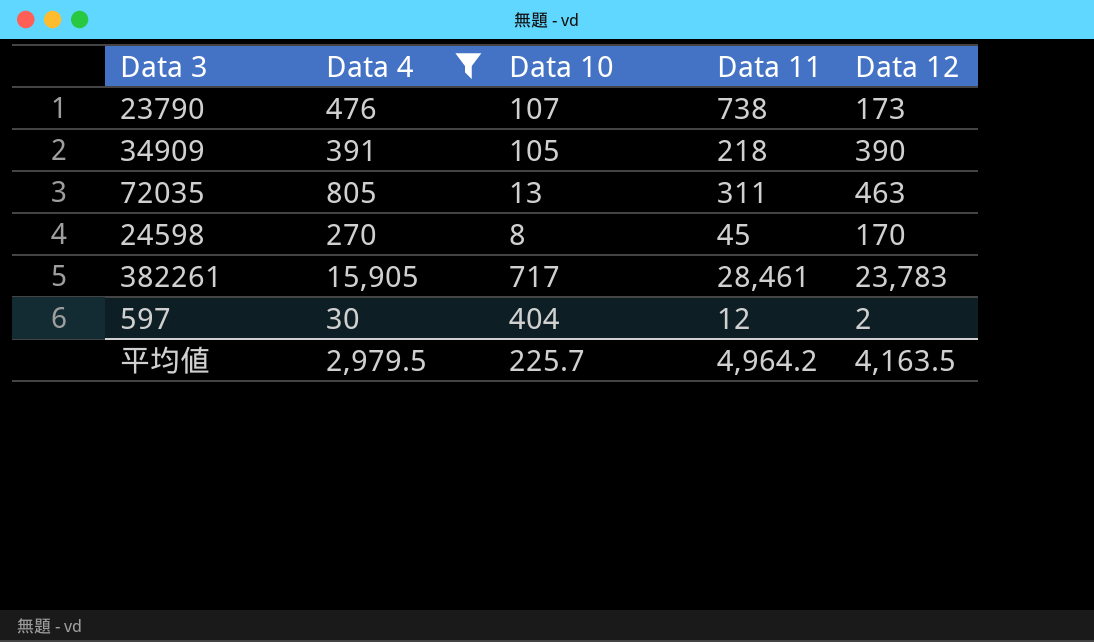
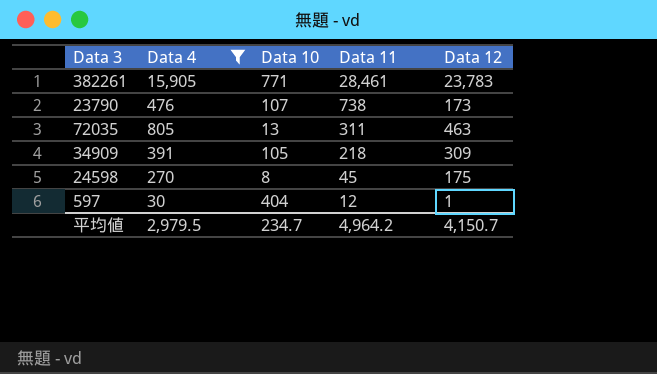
row order: none -> Data 11 descending
382261 | Data 10: 717 -> 771
34909 | Data 12: 390 -> 309
24598 | Data 12: 170 -> 175
597 | Data 12: 2 -> 1
平均値 | Data 10: 225.7 -> 234.7
平均値 | Data 12: 4,163.5 -> 4,150.7

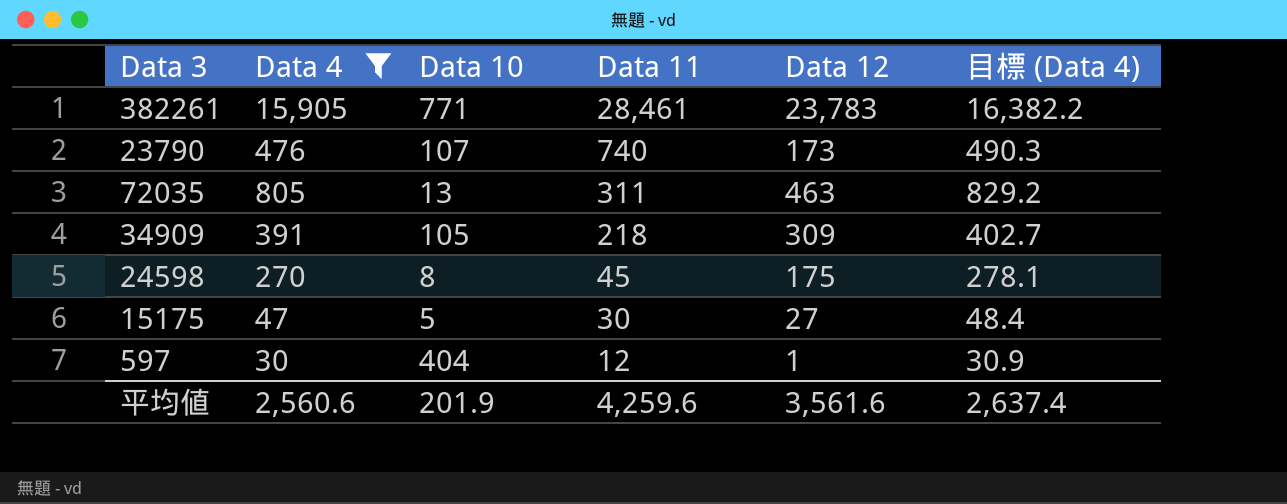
column 目標 (Data 4) | formula: none -> [Data 4] * 1.03
23790 | Data 11: 738 -> 740
row 15175: none -> 47 | 5 | 30 | 27 | 48.4
平均値 | Data 4: 2,979.5 -> 2,560.6
平均値 | Data 10: 234.7 -> 201.9
平均値 | Data 11: 4,964.2 -> 4,259.6
平均値 | Data 12: 4,150.7 -> 3,561.6

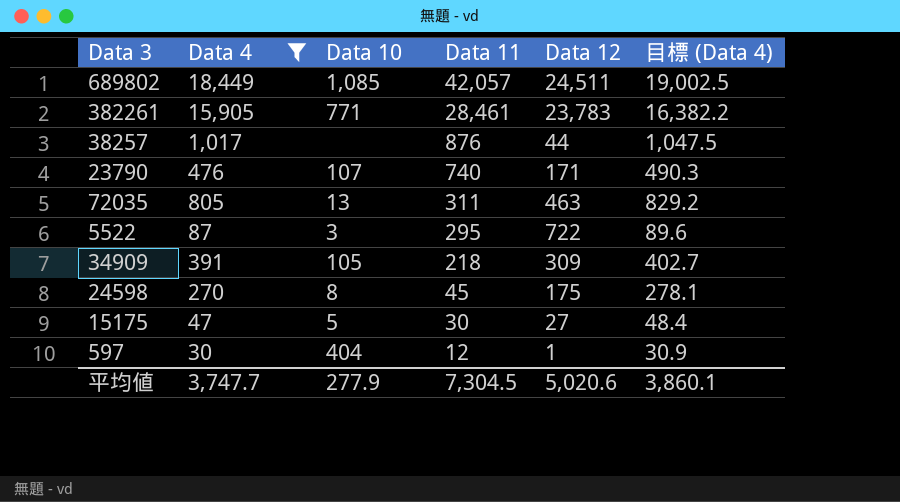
row 689802: none -> 18,449 | 1,085 | 42,057 | 24,511 | 19,002.5
row 38257: none -> 1,017 | none | 876 | 44 | 1,047.5
23790 | Data 12: 173 -> 171
row 5522: none -> 87 | 3 | 295 | 722 | 89.6
平均値 | Data 4: 2,560.6 -> 3,747.7
平均値 | Data 10: 201.9 -> 277.9
平均値 | Data 11: 4,259.6 -> 7,304.5
平均値 | Data 12: 3,561.6 -> 5,020.6
平均値 | 目標 (Data 4): 2,637.4 -> 3,860.1

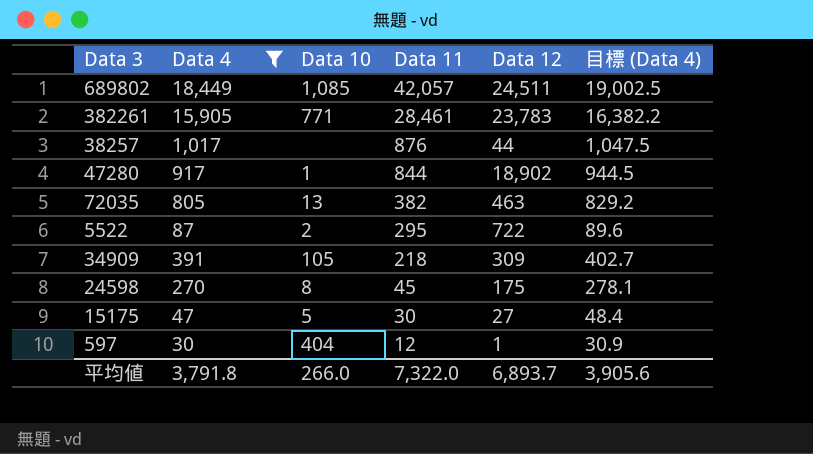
row 23790: 476 | 107 | 740 | 171 | 490.3 -> none
row 47280: none -> 917 | 1 | 844 | 18,902 | 944.5
72035 | Data 11: 311 -> 382
5522 | Data 10: 3 -> 2
平均値 | Data 4: 3,747.7 -> 3,791.8
平均値 | Data 10: 277.9 -> 266.0
平均値 | Data 11: 7,304.5 -> 7,322.0
平均値 | Data 12: 5,020.6 -> 6,893.7
平均値 | 目標 (Data 4): 3,860.1 -> 3,905.6

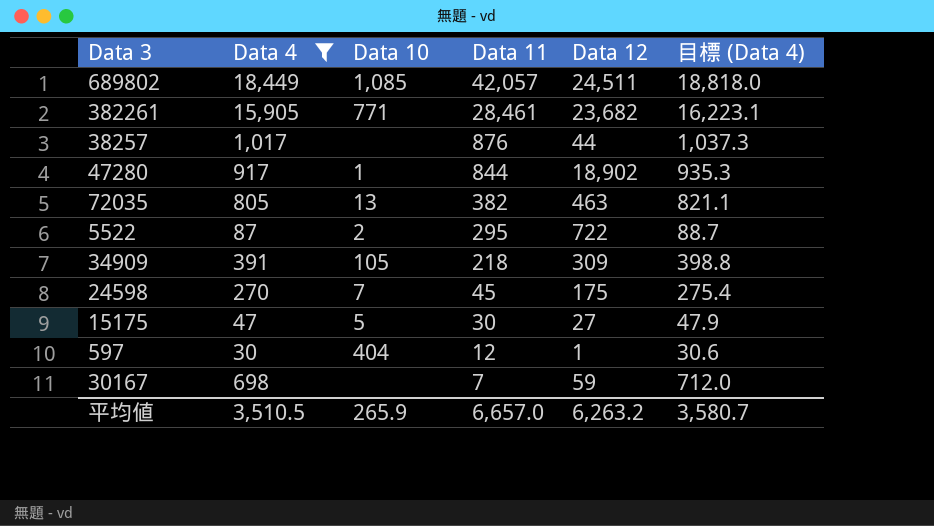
column 目標 (Data 4) | formula: [Data 4] * 1.03 -> [Data 4] * 1.02
382261 | Data 12: 23,783 -> 23,682
24598 | Data 10: 8 -> 7
row 30167: none -> 698 | none | 7 | 59 | 712.0
平均値 | Data 4: 3,791.8 -> 3,510.5
平均値 | Data 10: 266.0 -> 265.9
平均値 | Data 11: 7,322.0 -> 6,657.0
平均値 | Data 12: 6,893.7 -> 6,263.2
平均値 | 目標 (Data 4): 3,905.6 -> 3,580.7

